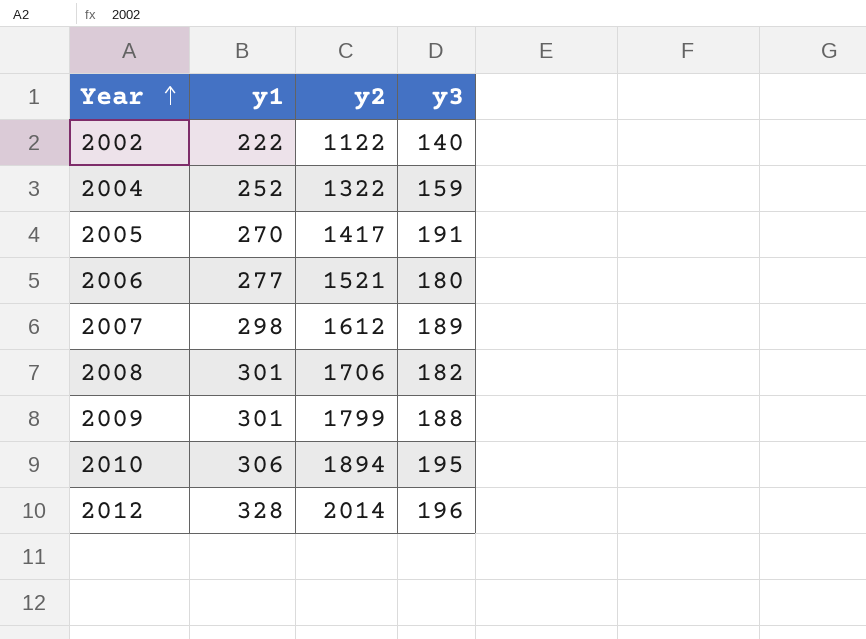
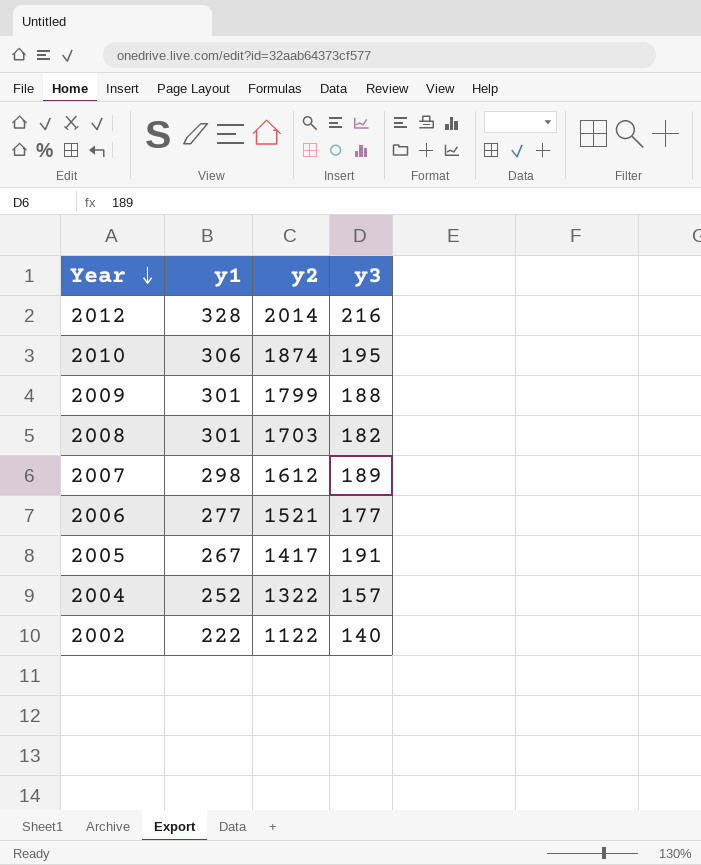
row order: Year ascending -> Year descending
2012 | y3: 196 -> 216
2010 | y2: 1894 -> 1874
2008 | y2: 1706 -> 1703
2006 | y3: 180 -> 177
2005 | y1: 270 -> 267
2004 | y3: 159 -> 157

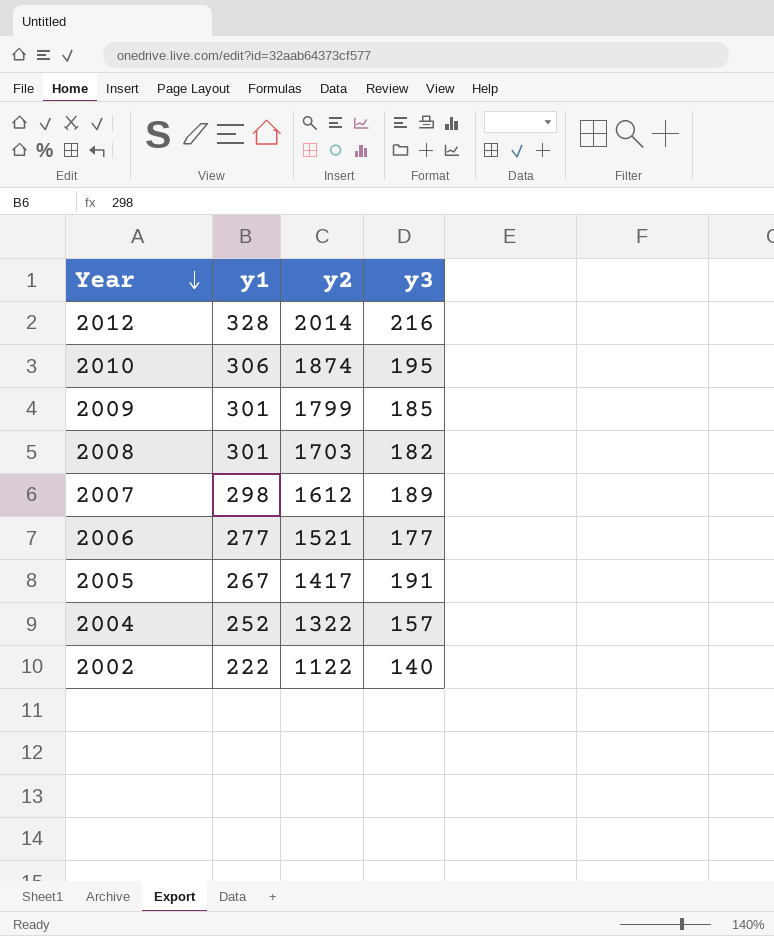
2009 | y3: 188 -> 185

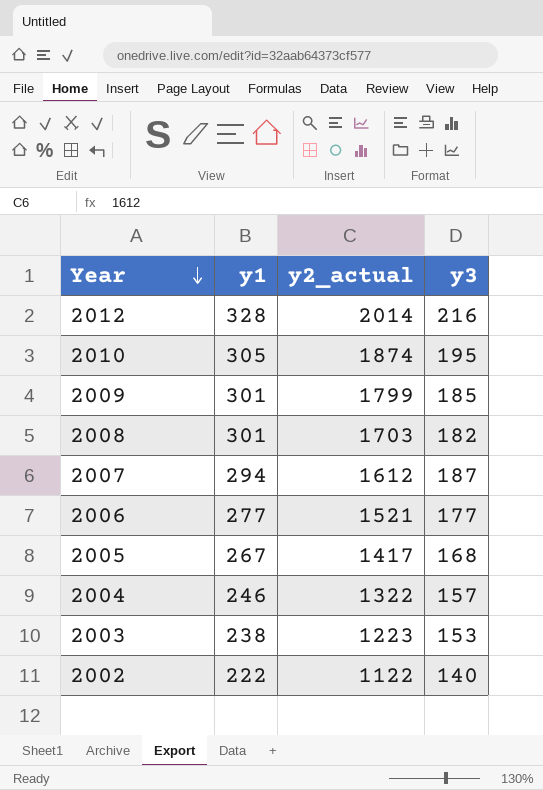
column name: y2 -> y2_actual
2010 | y1: 306 -> 305
2007 | y1: 298 -> 294
2007 | y3: 189 -> 187
2005 | y3: 191 -> 168
2004 | y1: 252 -> 246
row 2003: none -> 238 | 1223 | 153

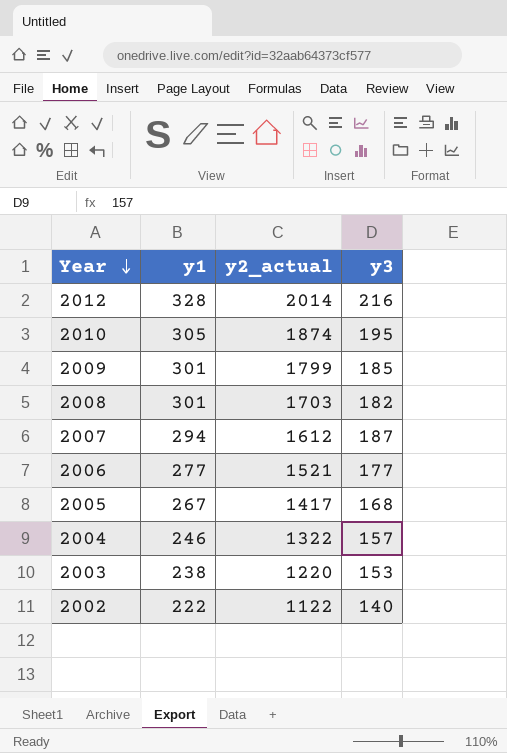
2003 | y2_actual: 1223 -> 1220

